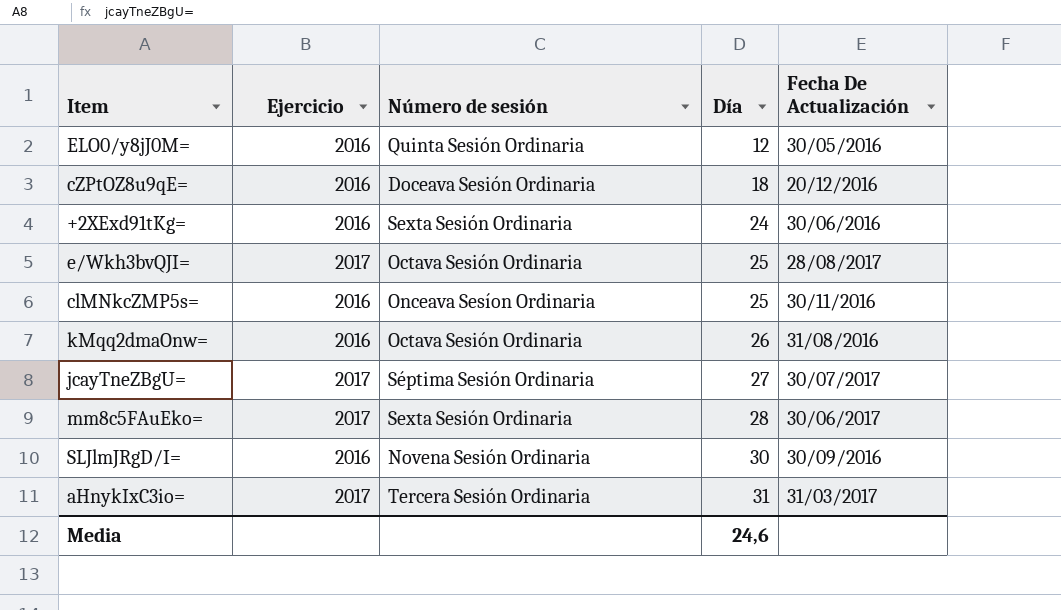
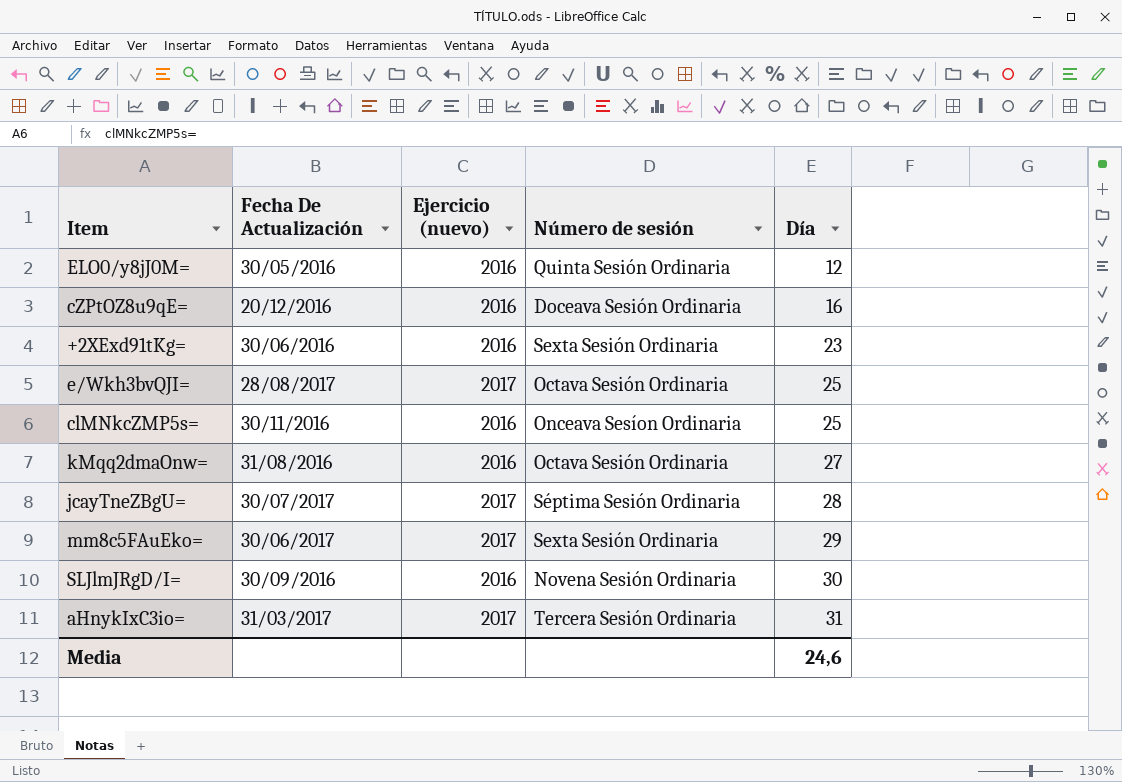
column Fecha De Actualización | position: 5 -> 2
column name: Ejercicio -> Ejercicio (nuevo)
cZPtOZ8u9qE= | Día: 18 -> 16
+2XExd91tKg= | Día: 24 -> 23
kMqq2dmaOnw= | Día: 26 -> 27
jcayTneZBgU= | Día: 27 -> 28
mm8c5FAuEko= | Día: 28 -> 29

